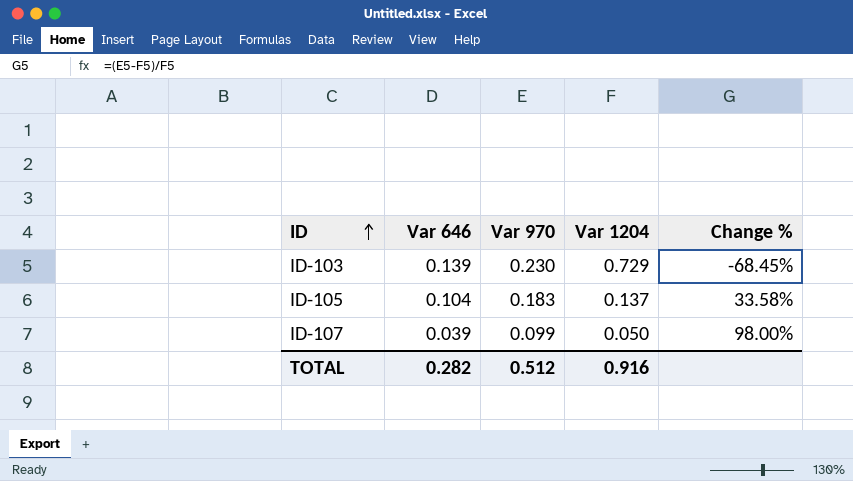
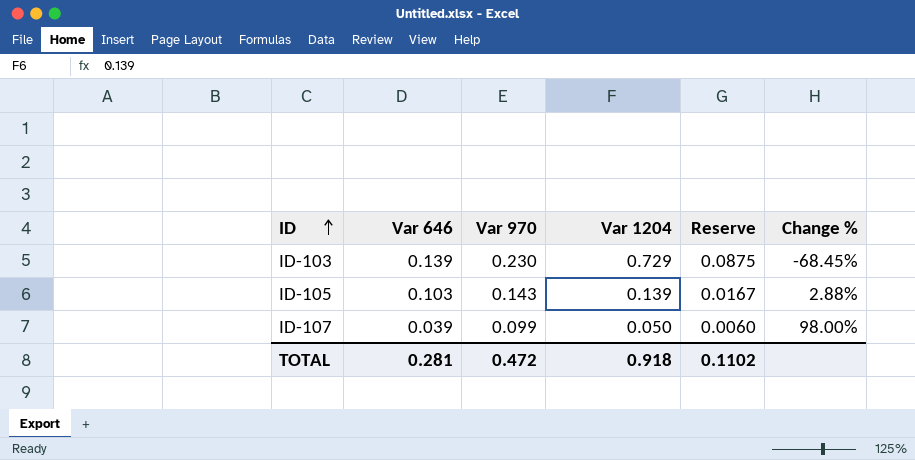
column Reserve | formula: none -> [Var 1204] * 0.12
ID-105 | Var 646: 0.104 -> 0.103
ID-105 | Var 970: 0.183 -> 0.143
ID-105 | Var 1204: 0.137 -> 0.139
ID-105 | Change %: 33.58% -> 2.88%
TOTAL | Var 646: 0.282 -> 0.281
TOTAL | Var 970: 0.512 -> 0.472
TOTAL | Var 1204: 0.916 -> 0.918

